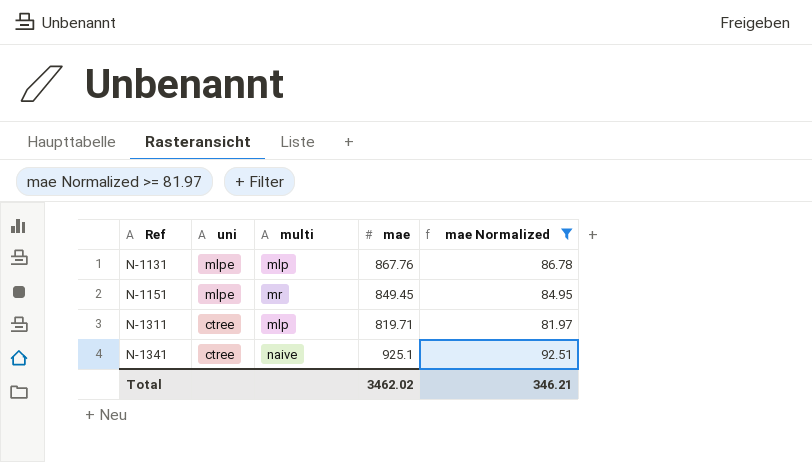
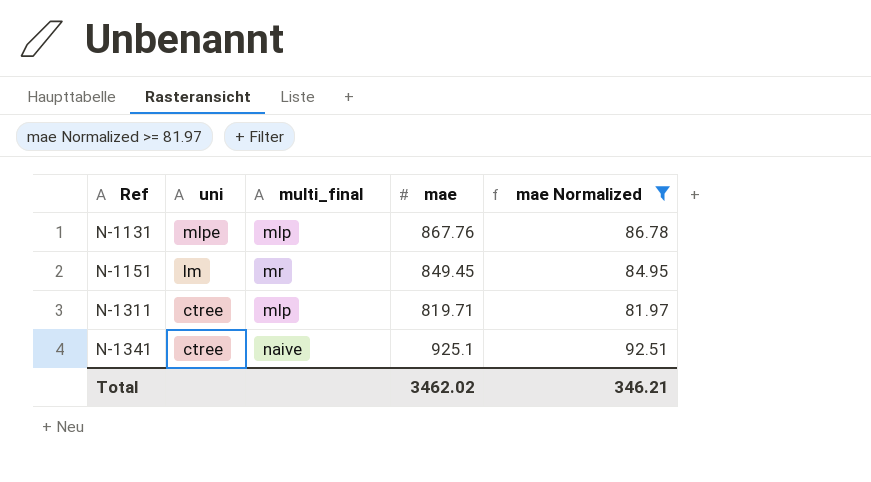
column name: multi -> multi_final
N-1151 | uni: mlpe -> lm

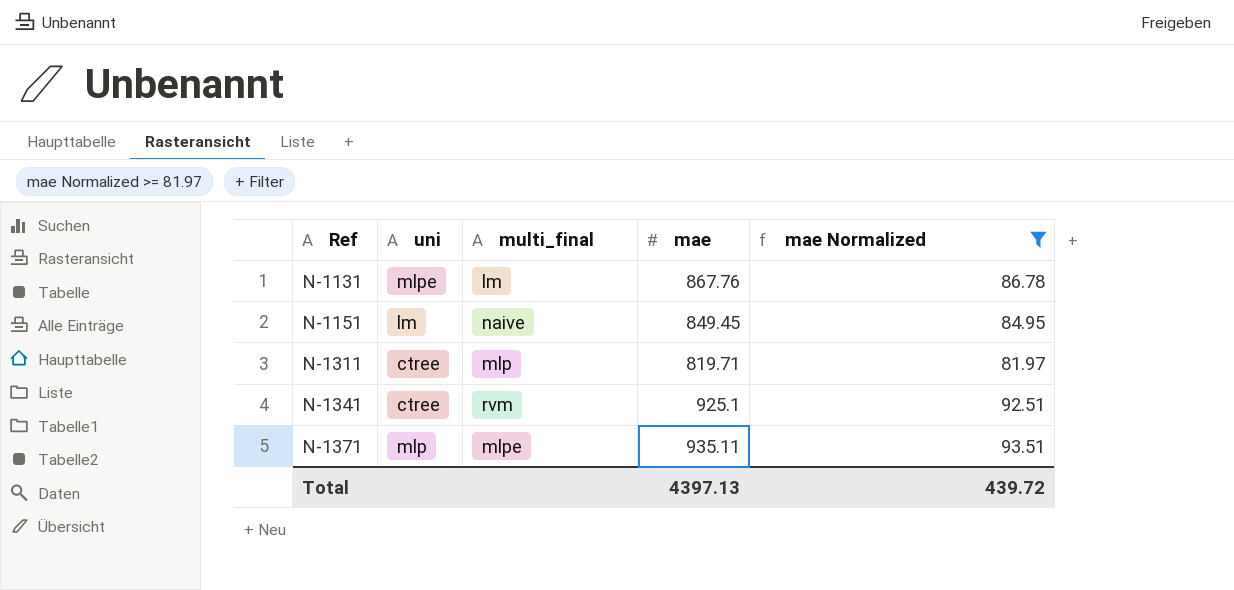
N-1131 | multi_final: mlp -> lm
N-1151 | multi_final: mr -> naive
N-1341 | multi_final: naive -> rvm
row N-1371: none -> mlp | mlpe | 935.11 | 93.51
Total | mae: 3462.02 -> 4397.13
Total | mae Normalized: 346.21 -> 439.72

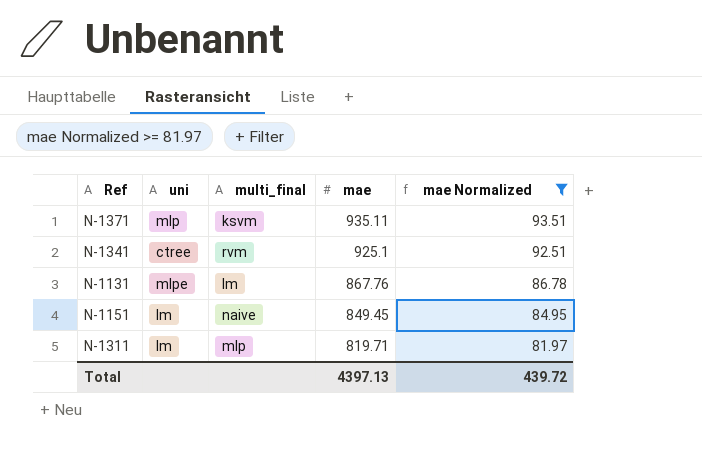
row order: Ref ascending -> mae descending
N-1371 | multi_final: mlpe -> ksvm
N-1311 | uni: ctree -> lm

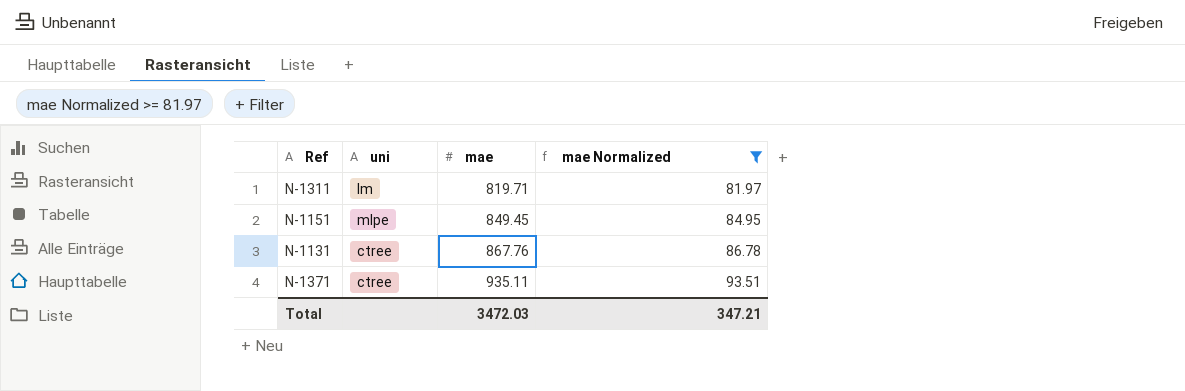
row order: mae descending -> mae ascending
column multi_final | position: 3 -> none
row N-1341: ctree | rvm | 925.1 | 92.51 -> none
N-1151 | uni: lm -> mlpe
N-1131 | uni: mlpe -> ctree
N-1371 | uni: mlp -> ctree
Total | mae: 4397.13 -> 3472.03
Total | mae Normalized: 439.72 -> 347.21

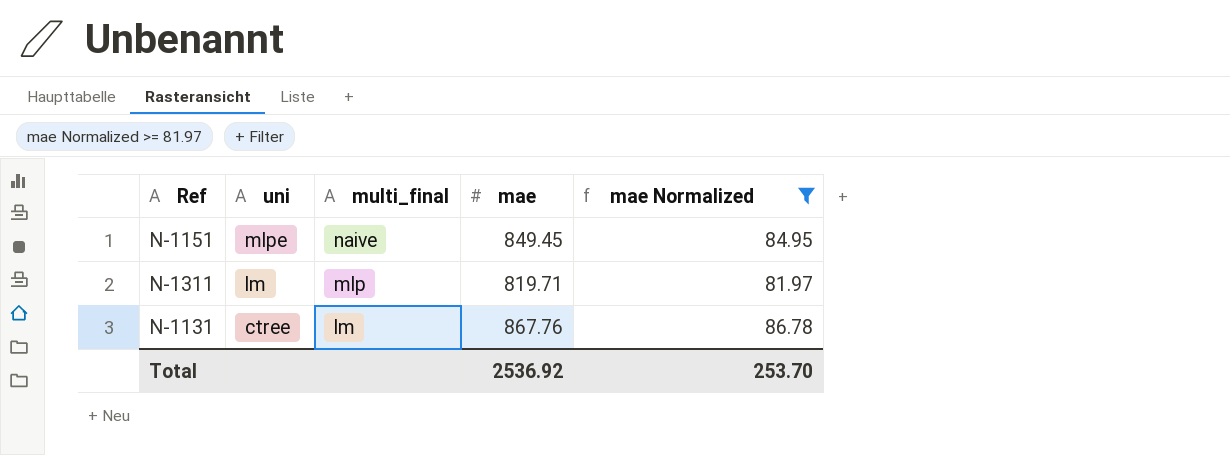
row order: mae ascending -> uni descending
column multi_final | position: none -> 3
row N-1371: ctree | 935.11 | 93.51 -> none
Total | mae: 3472.03 -> 2536.92
Total | mae Normalized: 347.21 -> 253.70

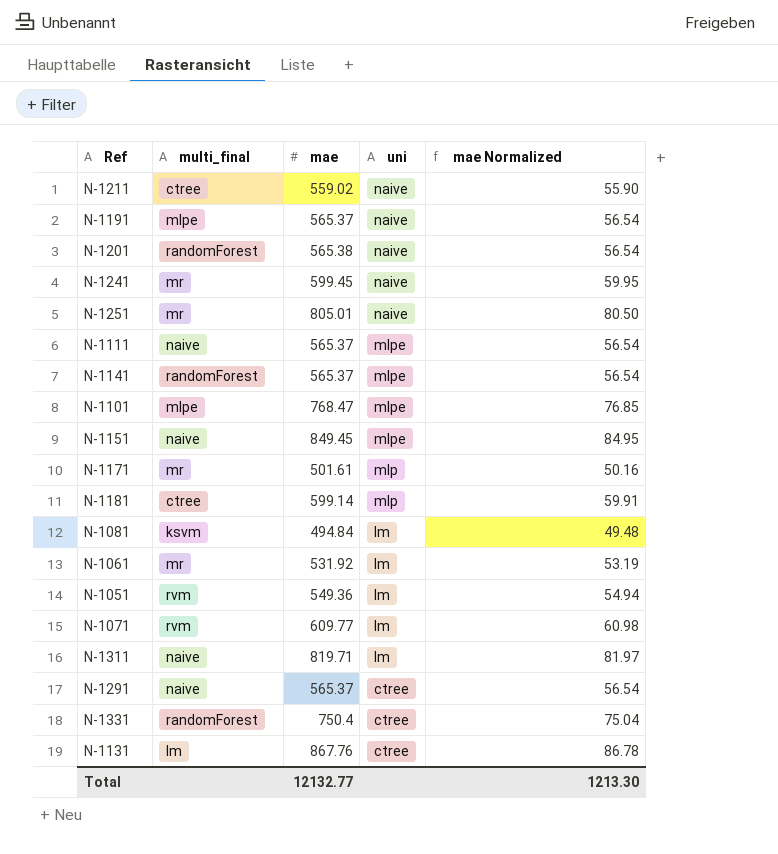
filter: mae Normalized >= 81.97 -> none
column uni | position: 2 -> 4
N-1311 | multi_final: mlp -> naive
Total | mae: 2536.92 -> 12132.77
Total | mae Normalized: 253.70 -> 1213.30

